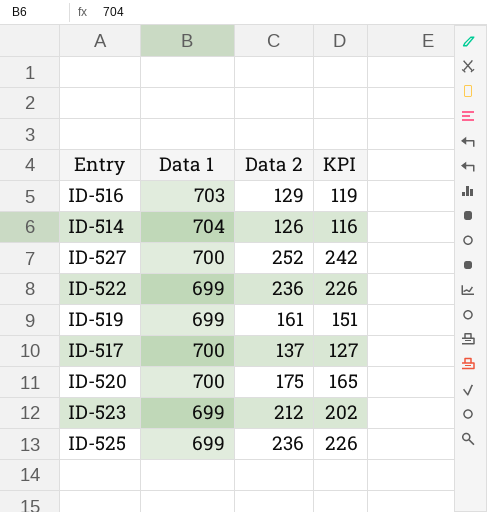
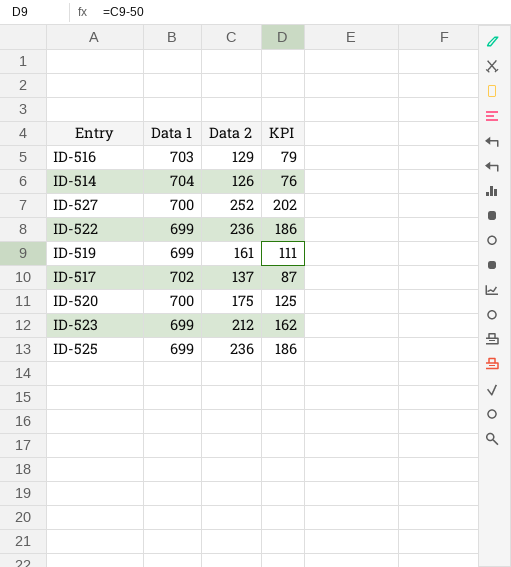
column KPI | formula: [Data 2] - 10 -> [Data 2] - 50
ID-517 | Data 1: 700 -> 702

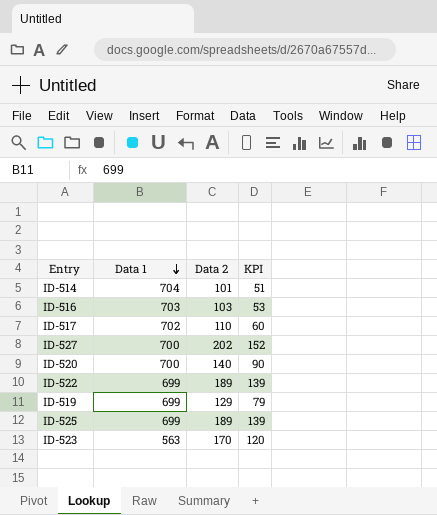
row order: none -> Data 1 descending
ID-514 | Data 2: 126 -> 101
ID-514 | KPI: 76 -> 51
ID-516 | Data 2: 129 -> 103
ID-516 | KPI: 79 -> 53
ID-517 | Data 2: 137 -> 110
ID-517 | KPI: 87 -> 60
ID-527 | Data 2: 252 -> 202
ID-527 | KPI: 202 -> 152
ID-520 | Data 2: 175 -> 140
ID-520 | KPI: 125 -> 90
ID-522 | Data 2: 236 -> 189
ID-522 | KPI: 186 -> 139
ID-519 | Data 2: 161 -> 129
ID-519 | KPI: 111 -> 79
ID-525 | Data 2: 236 -> 189
ID-525 | KPI: 186 -> 139
ID-523 | Data 1: 699 -> 563
ID-523 | Data 2: 212 -> 170
ID-523 | KPI: 162 -> 120

